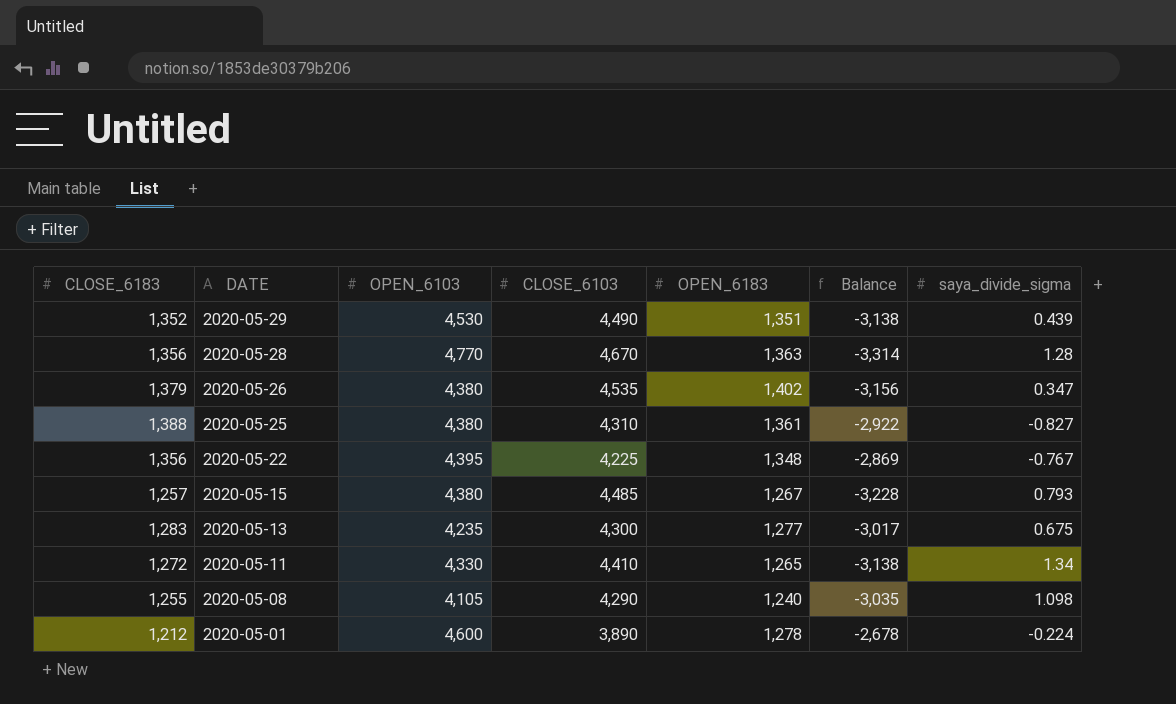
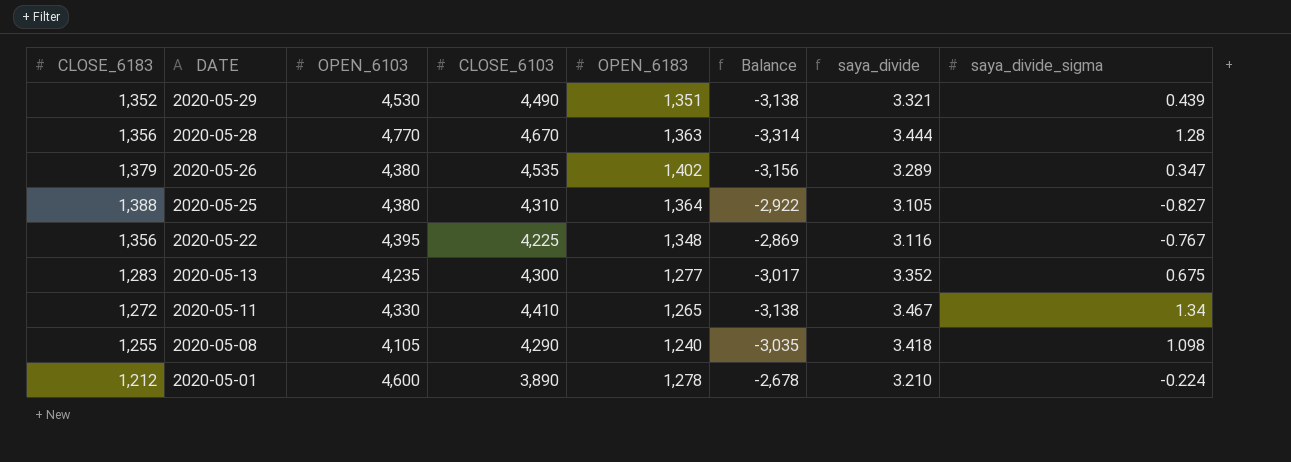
column saya_divide | formula: none -> [CLOSE_6103] / [CLOSE_6183]
row 2020-05-15: 1,257 | 4,380 | 4,485 | 1,267 | -3,228 | 0.793 -> none
2020-05-25 | OPEN_6183: 1,361 -> 1,364

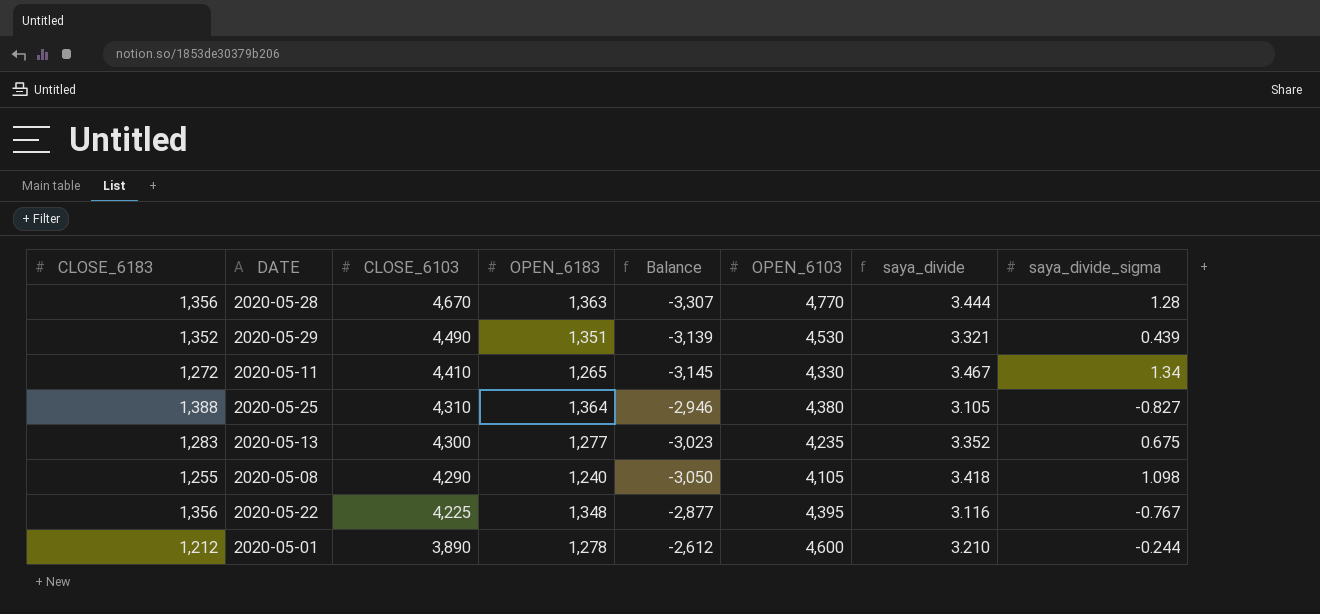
row order: DATE descending -> CLOSE_6103 descending
column Balance | formula: [CLOSE_6183] - [CLOSE_6103] -> [OPEN_6183] - [CLOSE_6103]
column OPEN_6103 | position: 3 -> 6
row 2020-05-26: 1,379 | 4,380 | 4,535 | 1,402 | -3,156 | 3.289 | 0.347 -> none
2020-05-01 | saya_divide_sigma: -0.224 -> -0.244

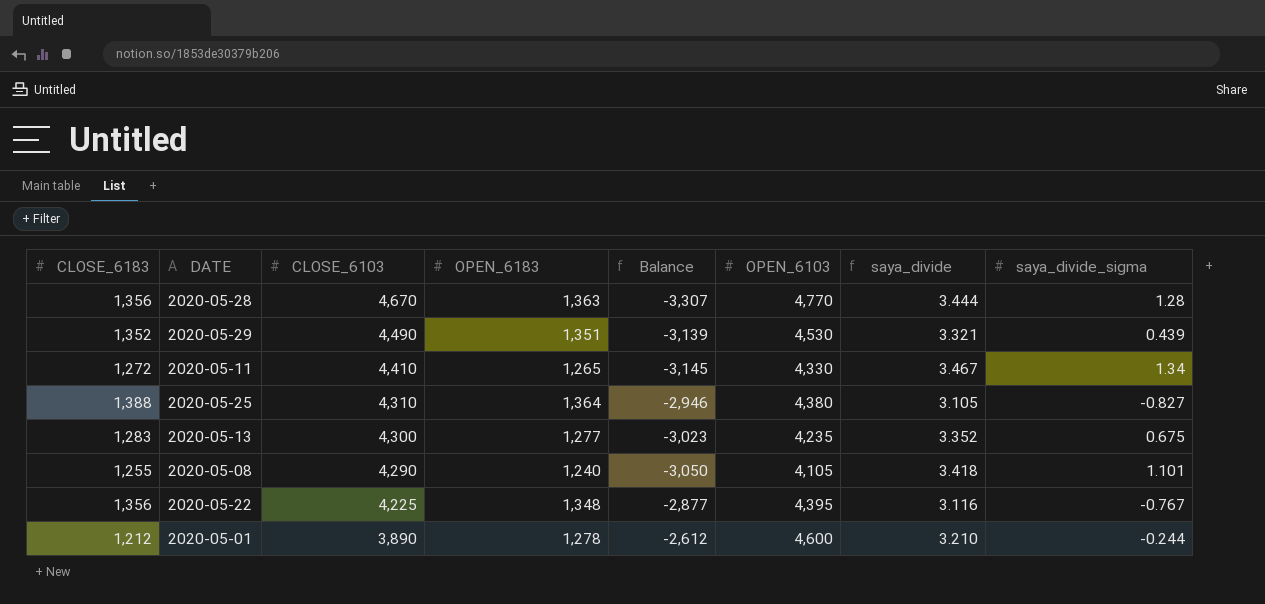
2020-05-08 | saya_divide_sigma: 1.098 -> 1.101

